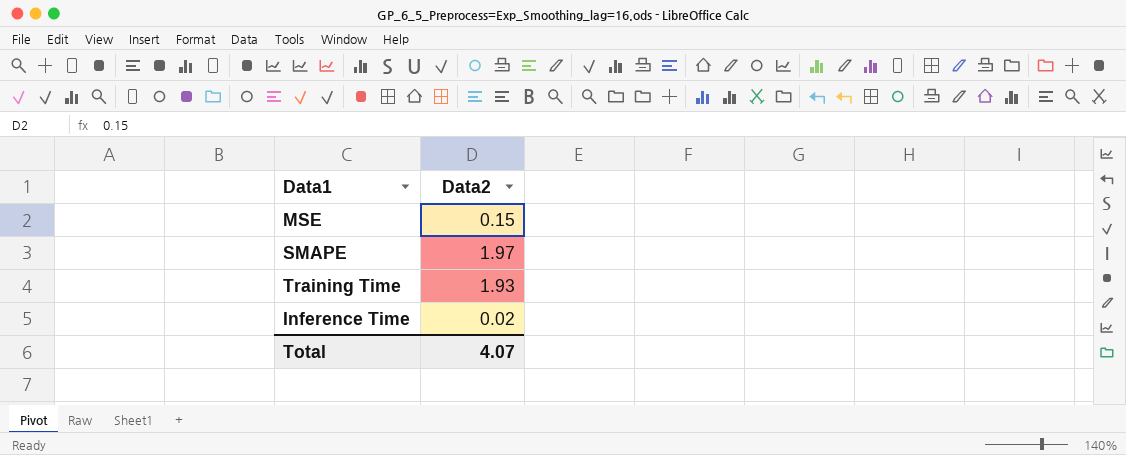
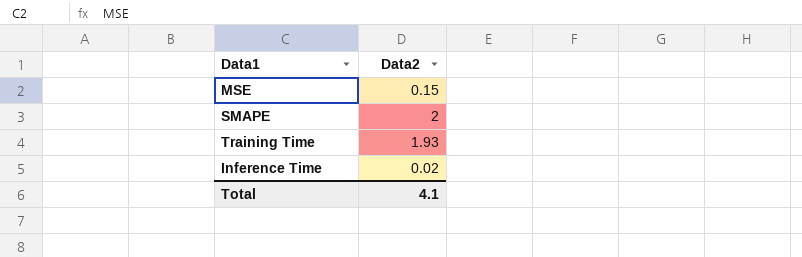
SMAPE | Data2: 1.97 -> 2
Total | Data2: 4.07 -> 4.1

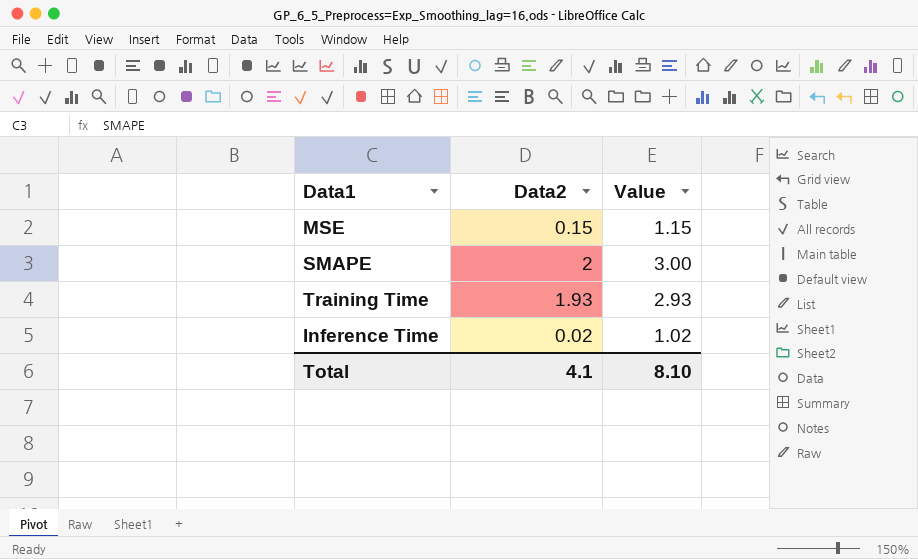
column Value | formula: none -> [Data2] + 1

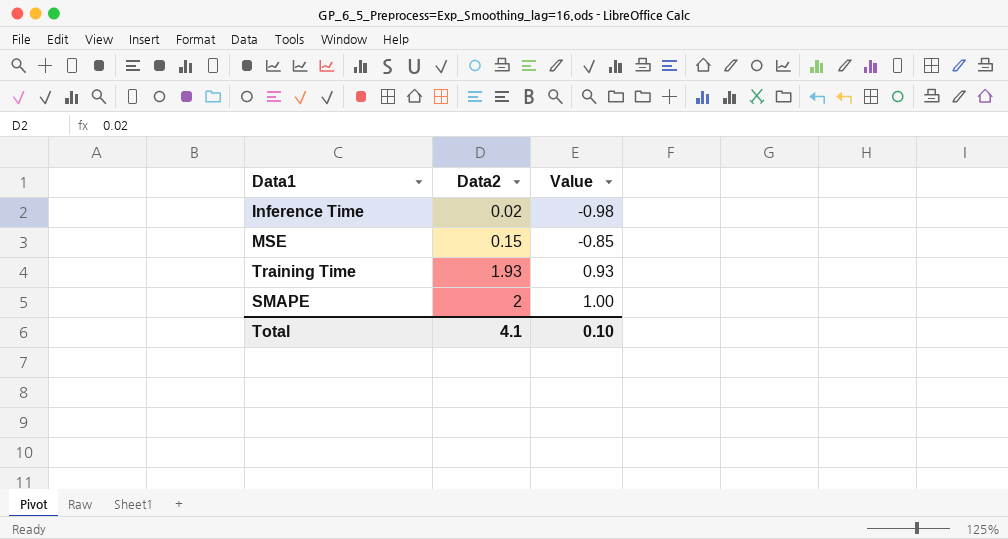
row order: none -> Data2 ascending
column Value | formula: [Data2] + 1 -> [Data2] - 1
Total | Value: 8.10 -> 0.10

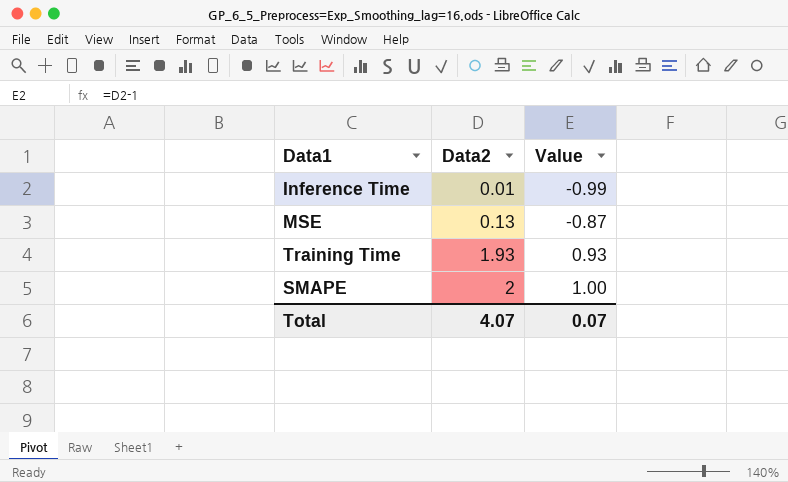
Inference Time | Data2: 0.02 -> 0.01
Inference Time | Value: -0.98 -> -0.99
MSE | Data2: 0.15 -> 0.13
MSE | Value: -0.85 -> -0.87
Total | Data2: 4.1 -> 4.07
Total | Value: 0.10 -> 0.07

